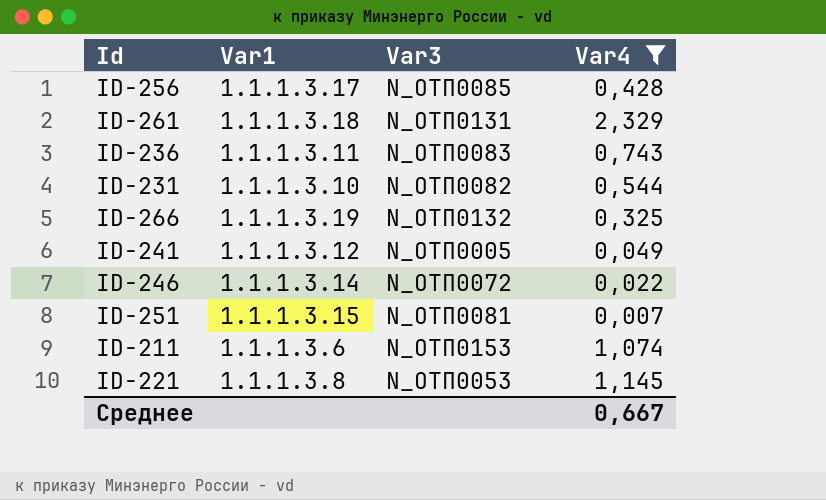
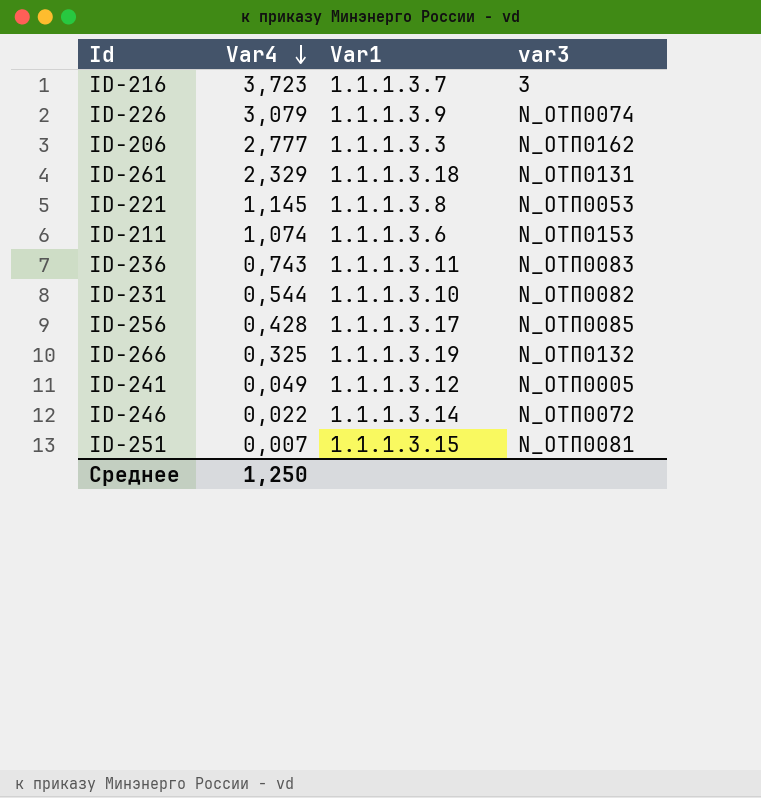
filter: Var4 <= 2,329 -> none
row order: none -> Var4 descending
column Var4 | position: 4 -> 2
column name: Var3 -> var3
Среднее | Var4: 0,667 -> 1,250

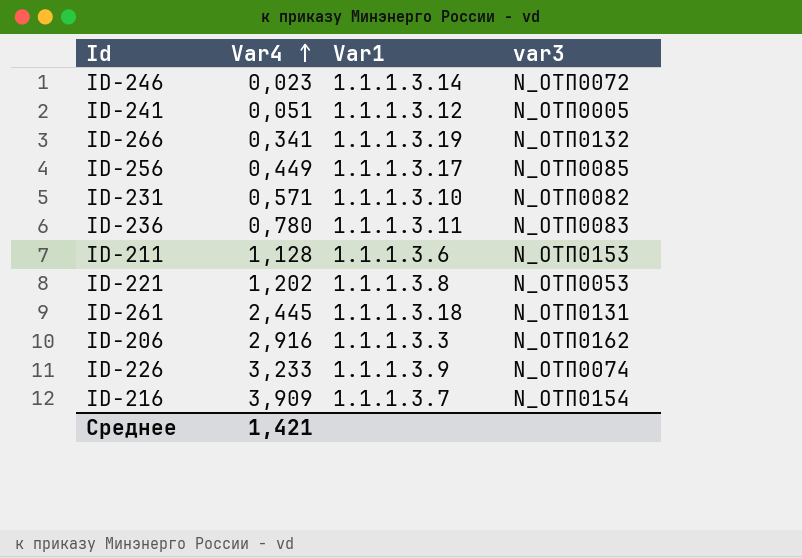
row order: Var4 descending -> Var4 ascending
row ID-251: 0,007 | 1.1.1.3.15 | N_ОТП0081 -> none
ID-246 | Var4: 0,022 -> 0,023
ID-241 | Var4: 0,049 -> 0,051
ID-266 | Var4: 0,325 -> 0,341
ID-256 | Var4: 0,428 -> 0,449
ID-231 | Var4: 0,544 -> 0,571
ID-236 | Var4: 0,743 -> 0,780
ID-211 | Var4: 1,074 -> 1,128
ID-221 | Var4: 1,145 -> 1,202
ID-261 | Var4: 2,329 -> 2,445
ID-206 | Var4: 2,777 -> 2,916
ID-226 | Var4: 3,079 -> 3,233
ID-216 | Var4: 3,723 -> 3,909
ID-216 | var3: 3 -> N_ОТП0154
Среднее | Var4: 1,250 -> 1,421

